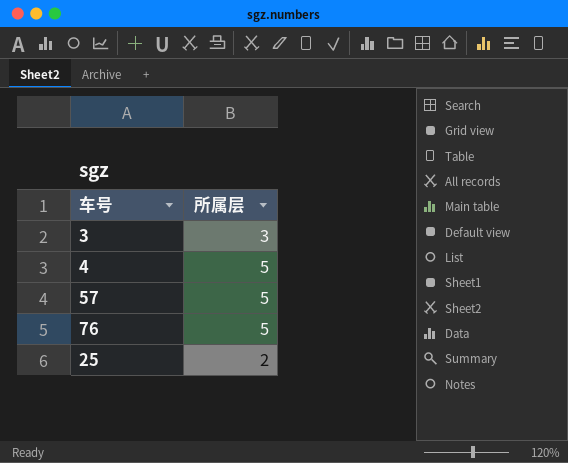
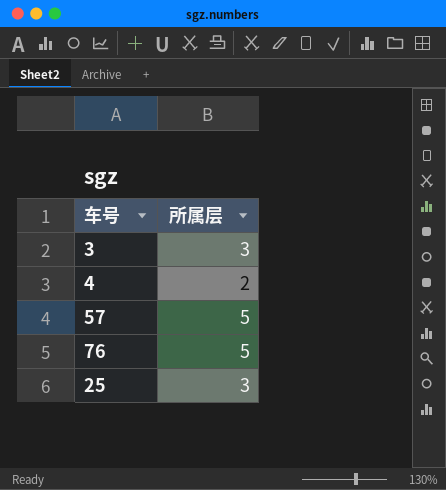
4 | 所属层: 5 -> 2
25 | 所属层: 2 -> 3

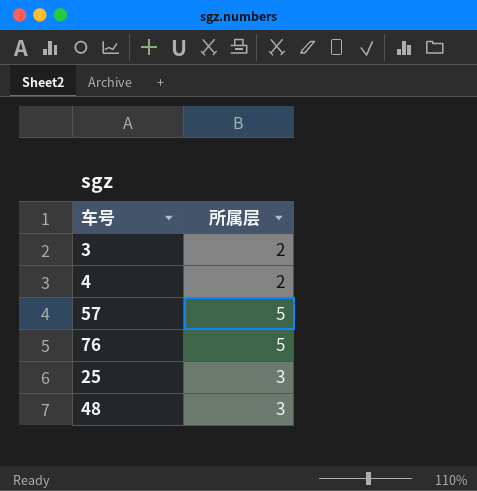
3 | 所属层: 3 -> 2
row 48: none -> 3

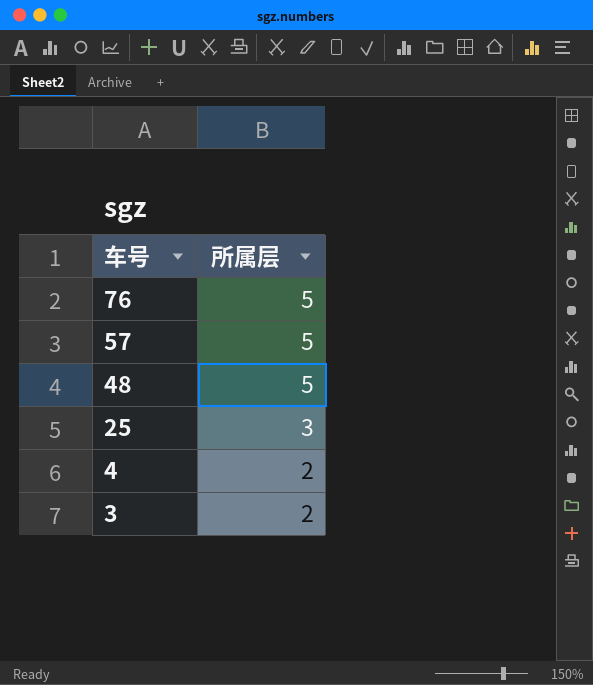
row order: none -> 车号 descending
48 | 所属层: 3 -> 5

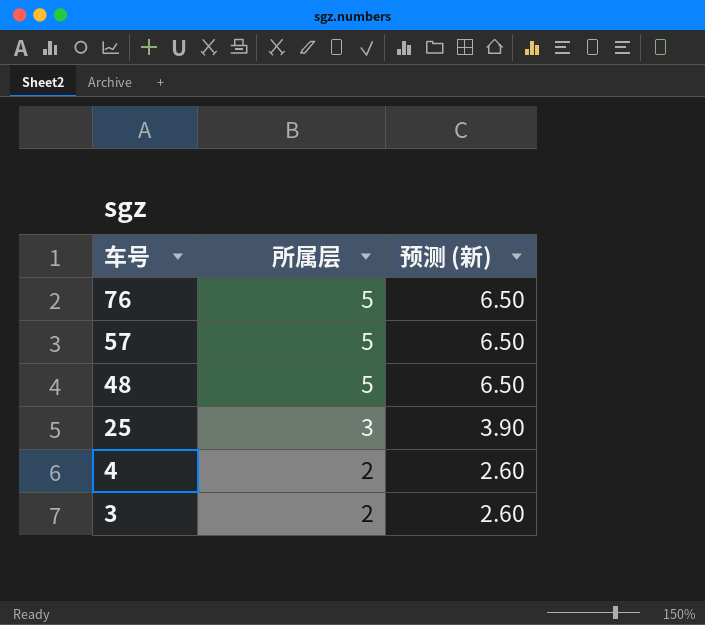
column 预测 (新) | formula: none -> [所属层] * 1.3

